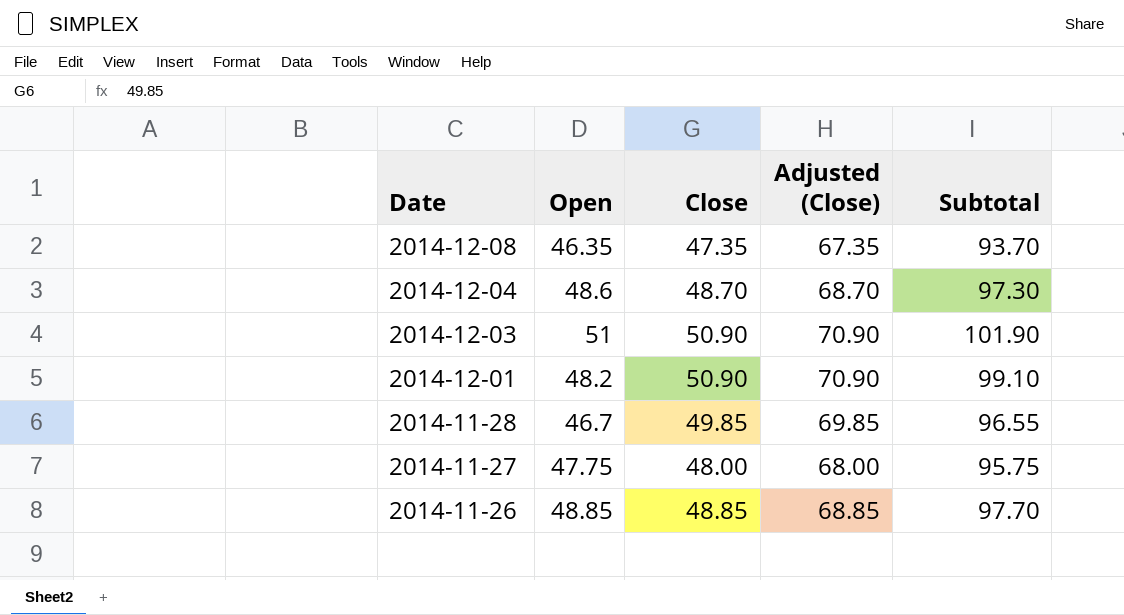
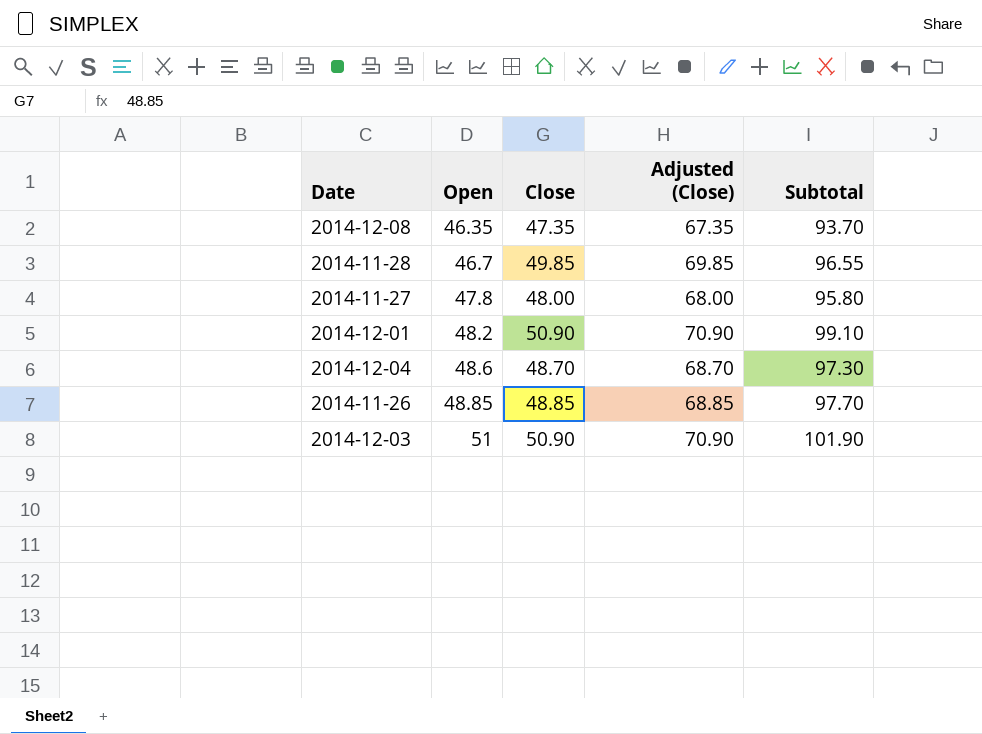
row order: Date descending -> Open ascending
2014-11-27 | Open: 47.75 -> 47.8
2014-11-27 | Subtotal: 95.75 -> 95.80

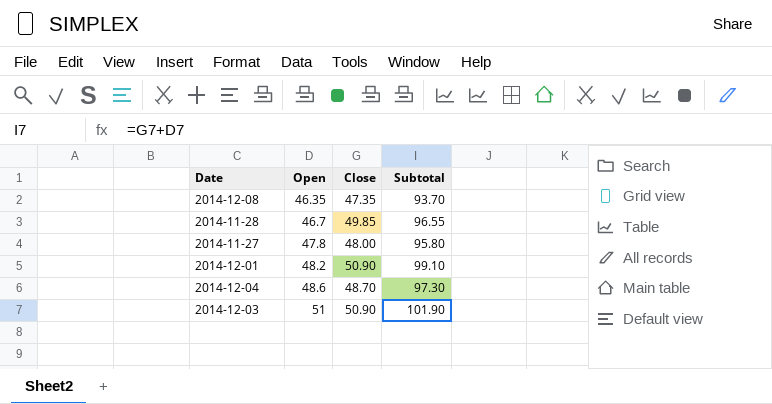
column Adjusted (Close) | formula: [Close] + 20 -> none
row 2014-11-26: 48.85 | 48.85 | 68.85 | 97.70 -> none

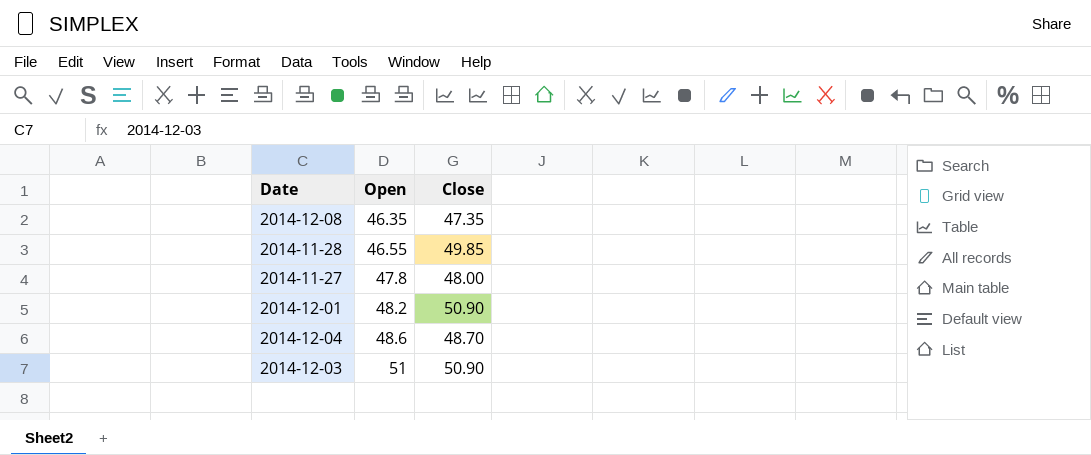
column Subtotal | formula: [Open] + [Close] -> none
2014-11-28 | Open: 46.7 -> 46.55

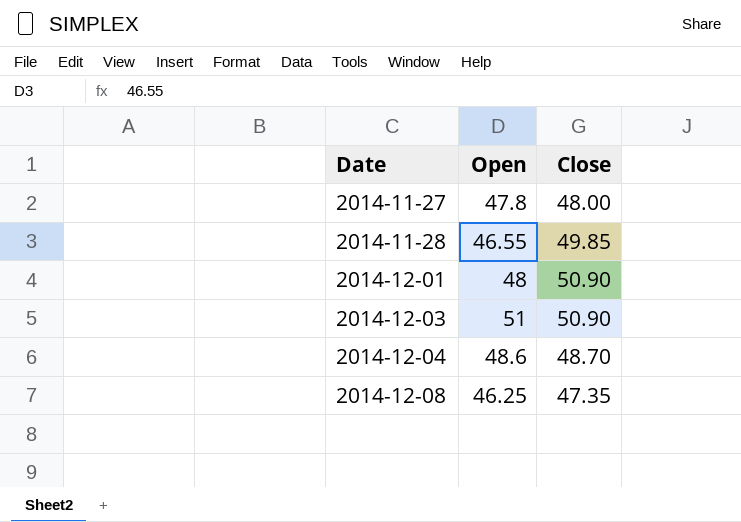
row order: Open ascending -> Date ascending
2014-12-01 | Open: 48.2 -> 48
2014-12-08 | Open: 46.35 -> 46.25

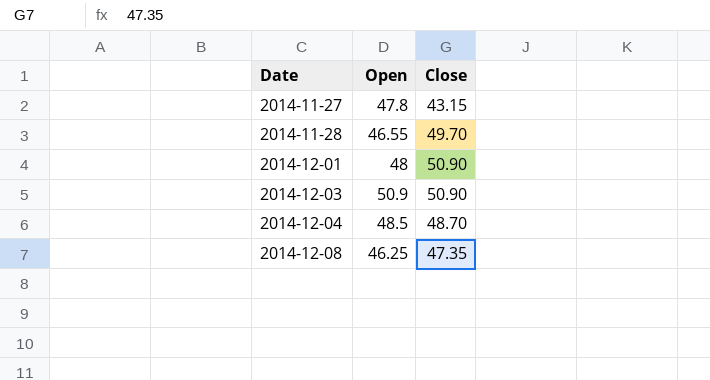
2014-11-27 | Close: 48.00 -> 43.15
2014-11-28 | Close: 49.85 -> 49.70
2014-12-03 | Open: 51 -> 50.9
2014-12-04 | Open: 48.6 -> 48.5

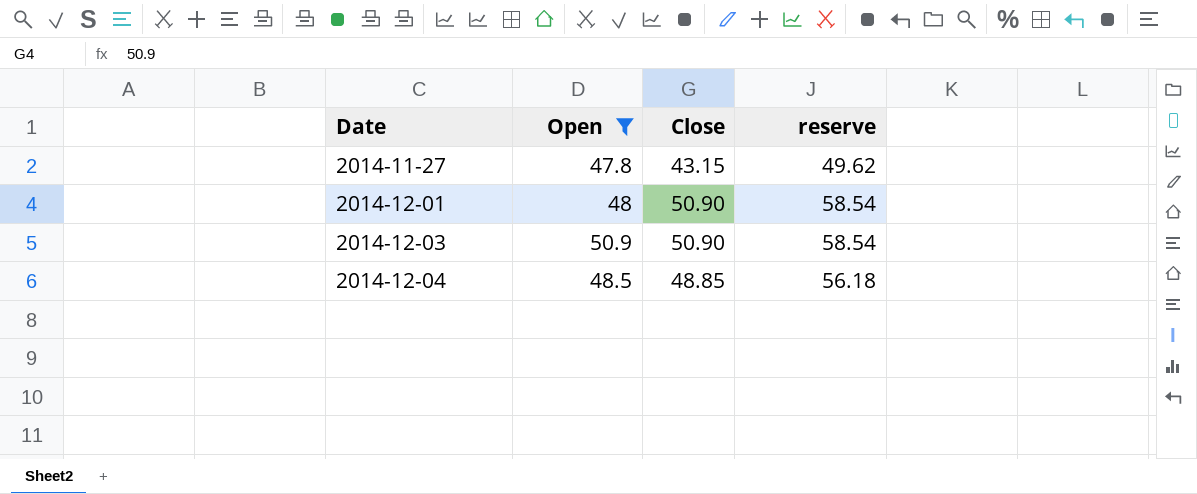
filter: none -> Open >= 47.8
column reserve | formula: none -> [Close] * 1.15
2014-12-04 | Close: 48.70 -> 48.85

